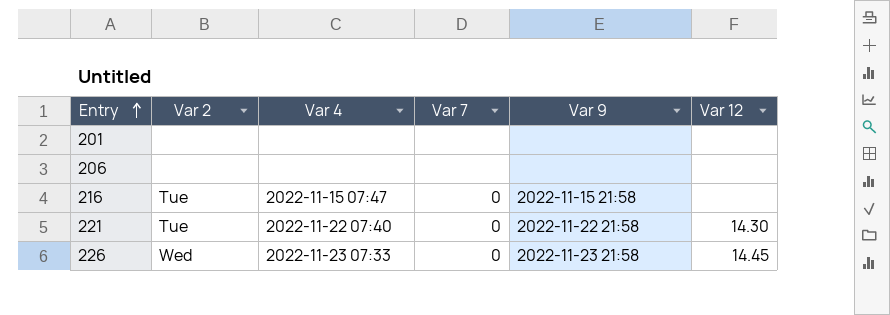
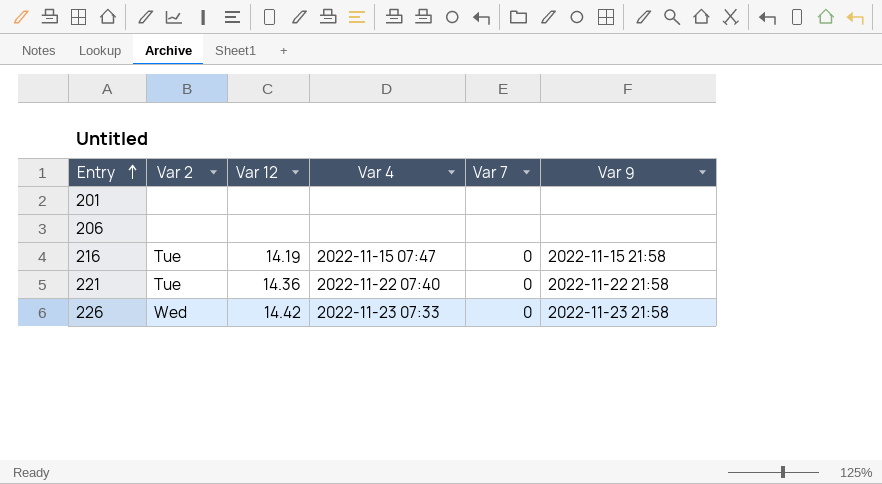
column Var 12 | position: 6 -> 3
216 | Var 12: none -> 14.19
221 | Var 12: 14.30 -> 14.36
226 | Var 12: 14.45 -> 14.42

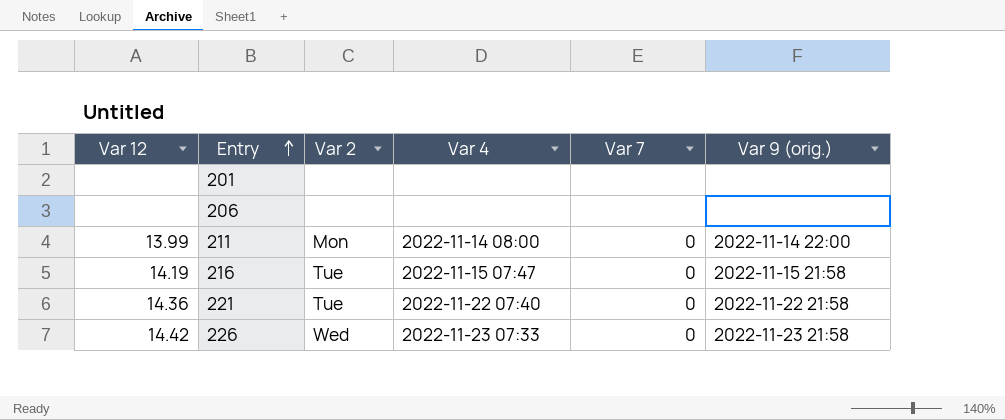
column Var 12 | position: 3 -> 1
column name: Var 9 -> Var 9 (orig.)
row 211: none -> 13.99 | Mon | 2022-11-14 08:00 | 0 | 2022-11-14 22:00

